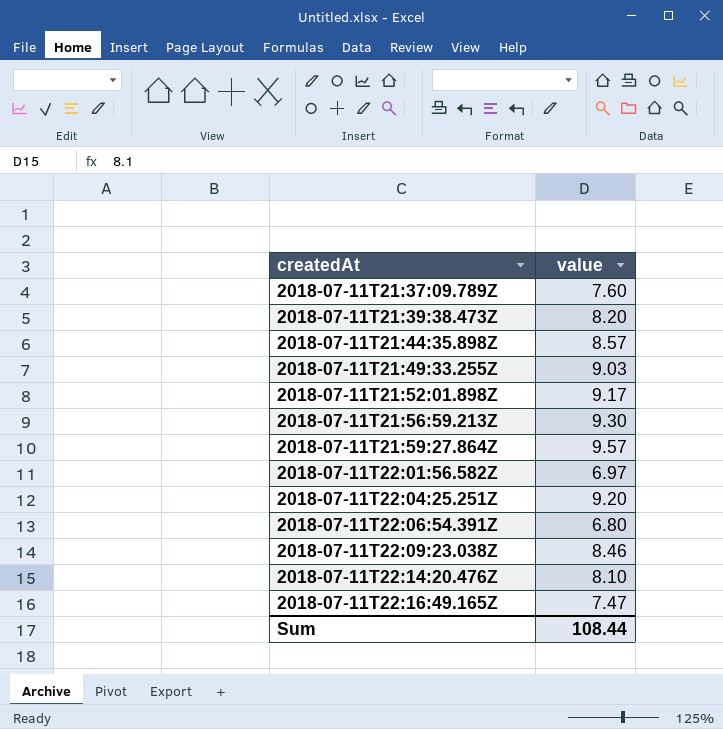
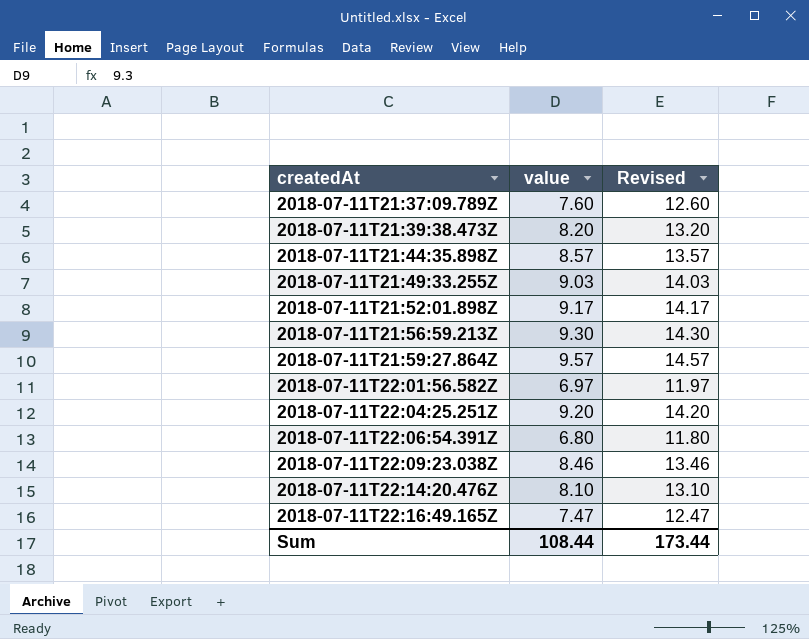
column Revised | formula: none -> [value] + 5

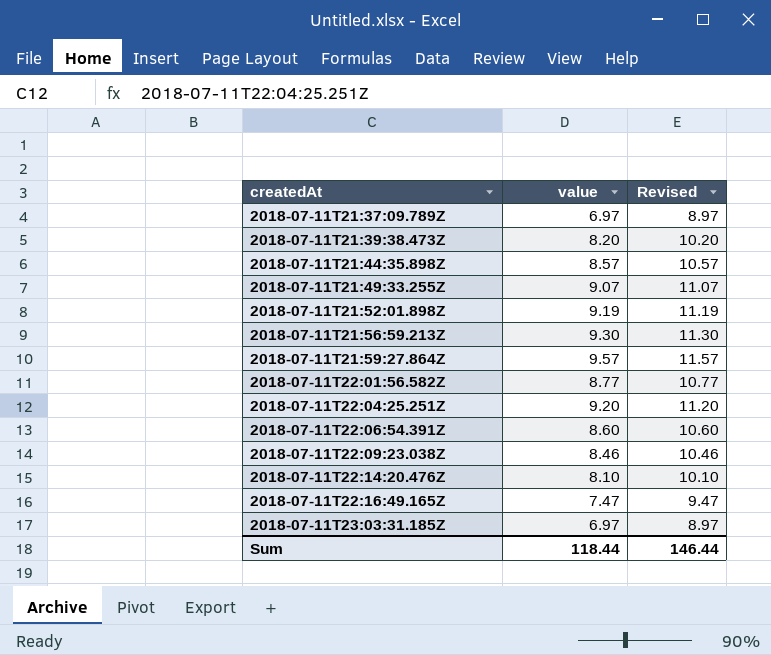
column Revised | formula: [value] + 5 -> [value] + 2
2018-07-11T21:37:09.789Z | value: 7.60 -> 6.97
2018-07-11T21:49:33.255Z | value: 9.03 -> 9.07
2018-07-11T21:52:01.898Z | value: 9.17 -> 9.19
2018-07-11T22:01:56.582Z | value: 6.97 -> 8.77
2018-07-11T22:06:54.391Z | value: 6.80 -> 8.60
row 2018-07-11T23:03:31.185Z: none -> 6.97 | 8.97
Sum | value: 108.44 -> 118.44
Sum | Revised: 173.44 -> 146.44

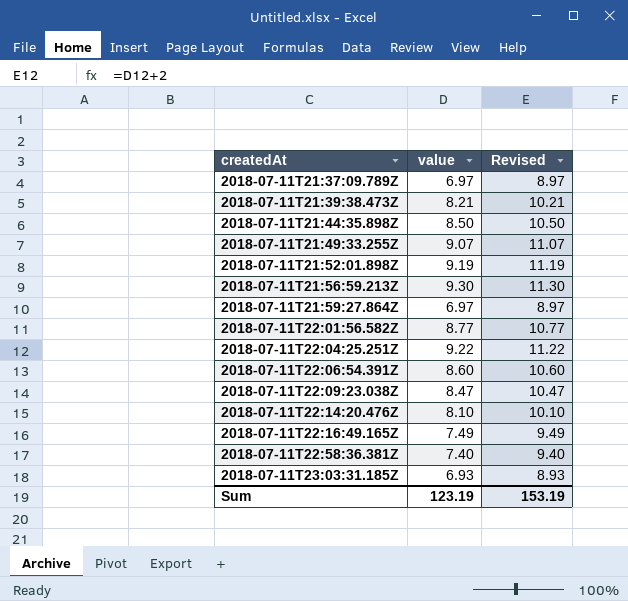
2018-07-11T21:39:38.473Z | value: 8.20 -> 8.21
2018-07-11T21:39:38.473Z | Revised: 10.20 -> 10.21
2018-07-11T21:44:35.898Z | value: 8.57 -> 8.50
2018-07-11T21:44:35.898Z | Revised: 10.57 -> 10.50
2018-07-11T21:59:27.864Z | value: 9.57 -> 6.97
2018-07-11T21:59:27.864Z | Revised: 11.57 -> 8.97
2018-07-11T22:04:25.251Z | value: 9.20 -> 9.22
2018-07-11T22:04:25.251Z | Revised: 11.20 -> 11.22
2018-07-11T22:09:23.038Z | value: 8.46 -> 8.47
2018-07-11T22:09:23.038Z | Revised: 10.46 -> 10.47
2018-07-11T22:16:49.165Z | value: 7.47 -> 7.49
2018-07-11T22:16:49.165Z | Revised: 9.47 -> 9.49
row 2018-07-11T22:58:36.381Z: none -> 7.40 | 9.40
2018-07-11T23:03:31.185Z | value: 6.97 -> 6.93
2018-07-11T23:03:31.185Z | Revised: 8.97 -> 8.93
Sum | value: 118.44 -> 123.19
Sum | Revised: 146.44 -> 153.19

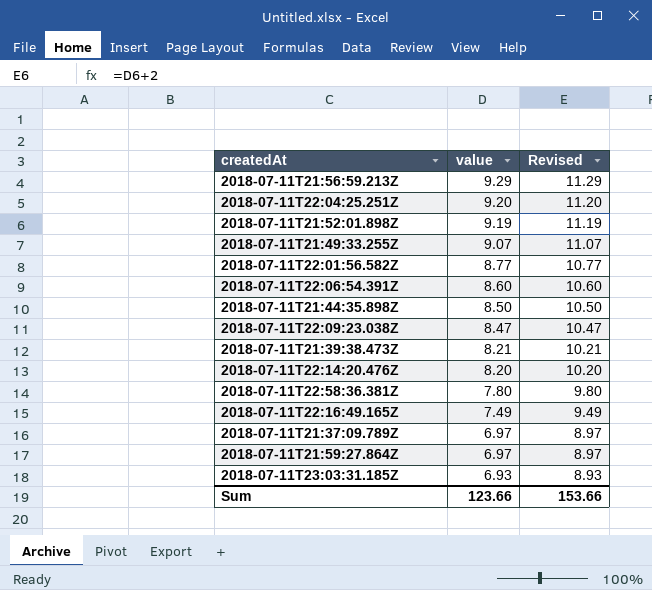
row order: createdAt ascending -> value descending
2018-07-11T21:56:59.213Z | value: 9.30 -> 9.29
2018-07-11T21:56:59.213Z | Revised: 11.30 -> 11.29
2018-07-11T22:04:25.251Z | value: 9.22 -> 9.20
2018-07-11T22:04:25.251Z | Revised: 11.22 -> 11.20
2018-07-11T22:14:20.476Z | value: 8.10 -> 8.20
2018-07-11T22:14:20.476Z | Revised: 10.10 -> 10.20
2018-07-11T22:58:36.381Z | value: 7.40 -> 7.80
2018-07-11T22:58:36.381Z | Revised: 9.40 -> 9.80
Sum | value: 123.19 -> 123.66
Sum | Revised: 153.19 -> 153.66

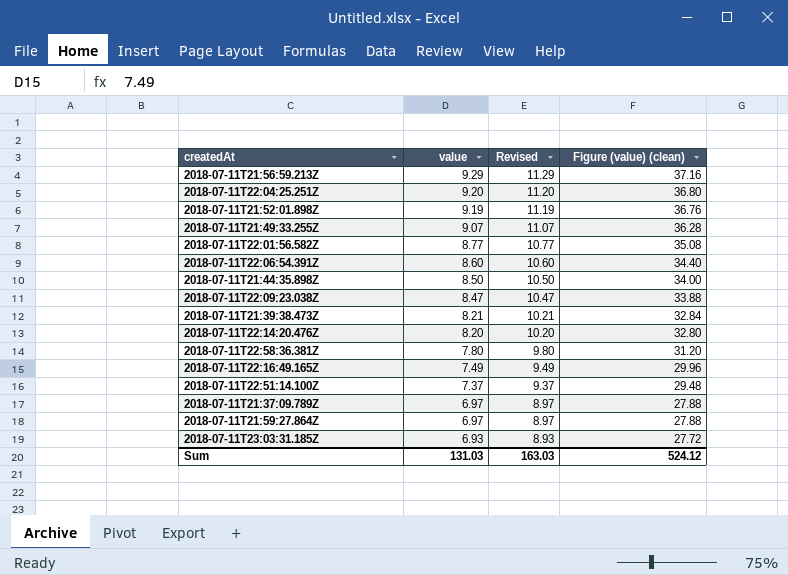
column Figure (value) (clean) | formula: none -> [value] * 4
row 2018-07-11T22:51:14.100Z: none -> 7.37 | 9.37 | 29.48
Sum | value: 123.66 -> 131.03
Sum | Revised: 153.66 -> 163.03

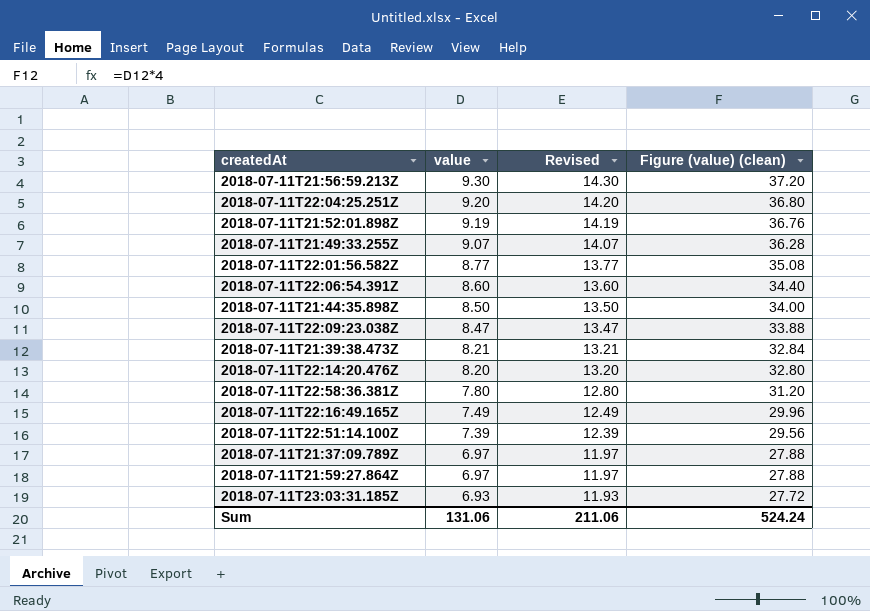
column Revised | formula: [value] + 2 -> [value] + 5
2018-07-11T21:56:59.213Z | value: 9.29 -> 9.30
2018-07-11T21:56:59.213Z | Figure (value) (clean): 37.16 -> 37.20
2018-07-11T22:51:14.100Z | value: 7.37 -> 7.39
2018-07-11T22:51:14.100Z | Figure (value) (clean): 29.48 -> 29.56
Sum | value: 131.03 -> 131.06
Sum | Revised: 163.03 -> 211.06
Sum | Figure (value) (clean): 524.12 -> 524.24

